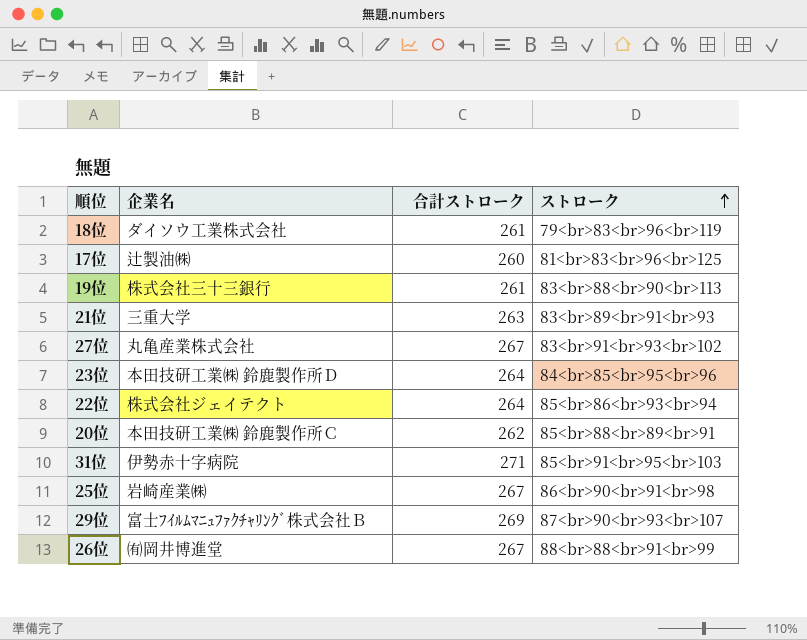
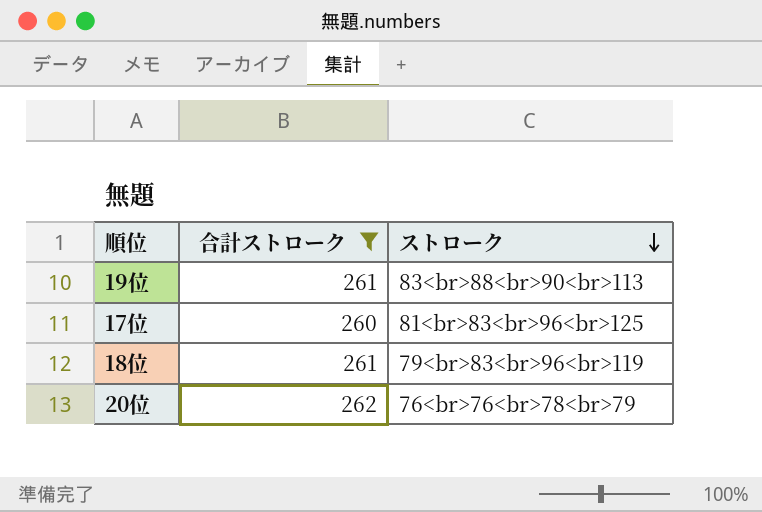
filter: none -> 合計ストローク <= 262
row order: ストローク ascending -> ストローク descending
column 企業名 | position: 2 -> none
20位 | ストローク: 85<br>88<br>89<br>91 -> 76<br>76<br>78<br>79

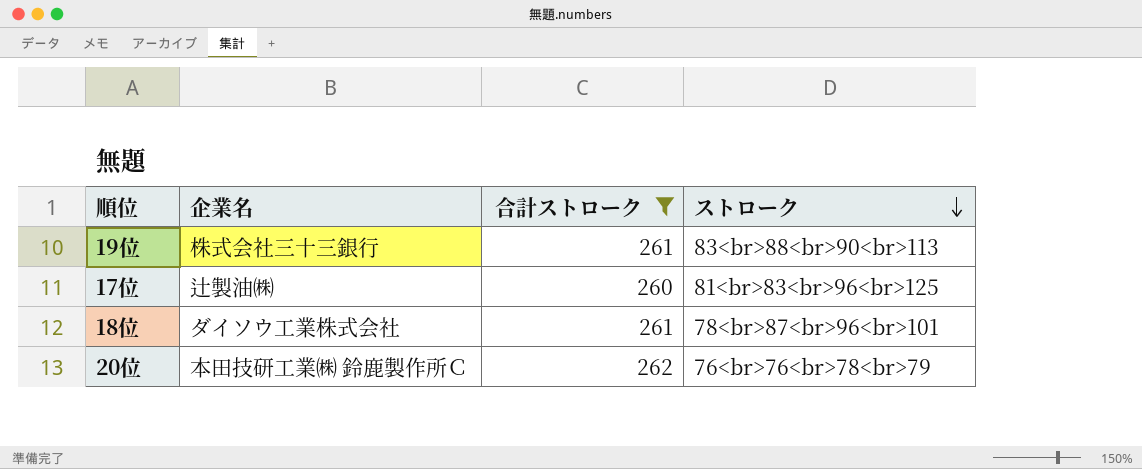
column 企業名 | position: none -> 2
18位 | ストローク: 79<br>83<br>96<br>119 -> 78<br>87<br>96<br>101

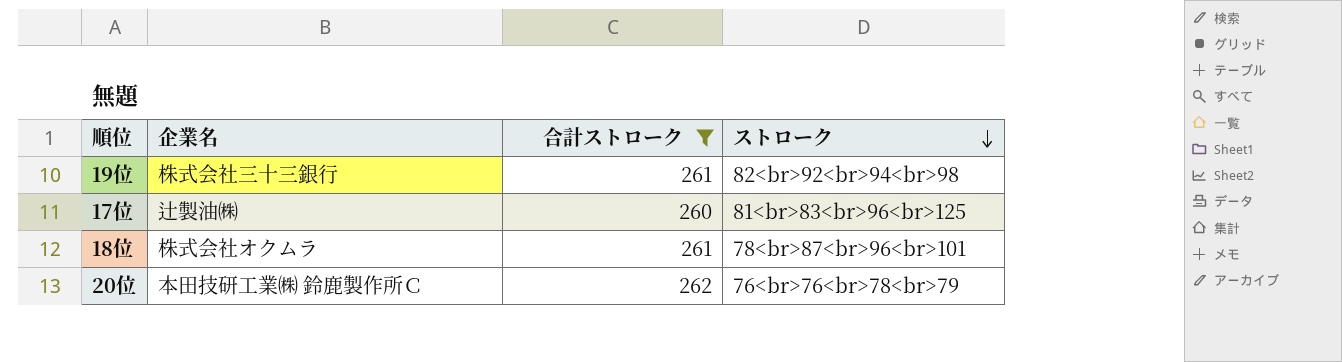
19位 | ストローク: 83<br>88<br>90<br>113 -> 82<br>92<br>94<br>98
18位 | 企業名: ダイソウ工業株式会社 -> 株式会社オクムラ

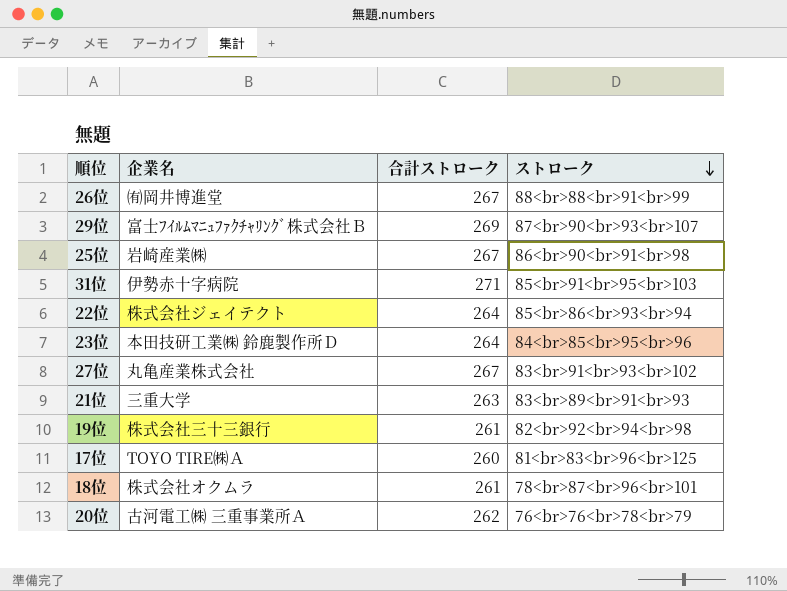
filter: 合計ストローク <= 262 -> none
17位 | 企業名: 辻製油㈱ -> TOYO TIRE㈱Ａ
20位 | 企業名: 本田技研工業㈱ 鈴鹿製作所Ｃ -> 古河電工㈱ 三重事業所Ａ

